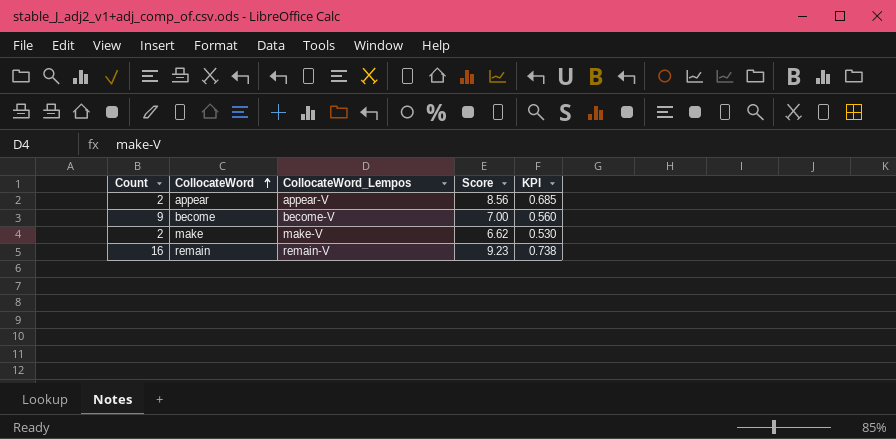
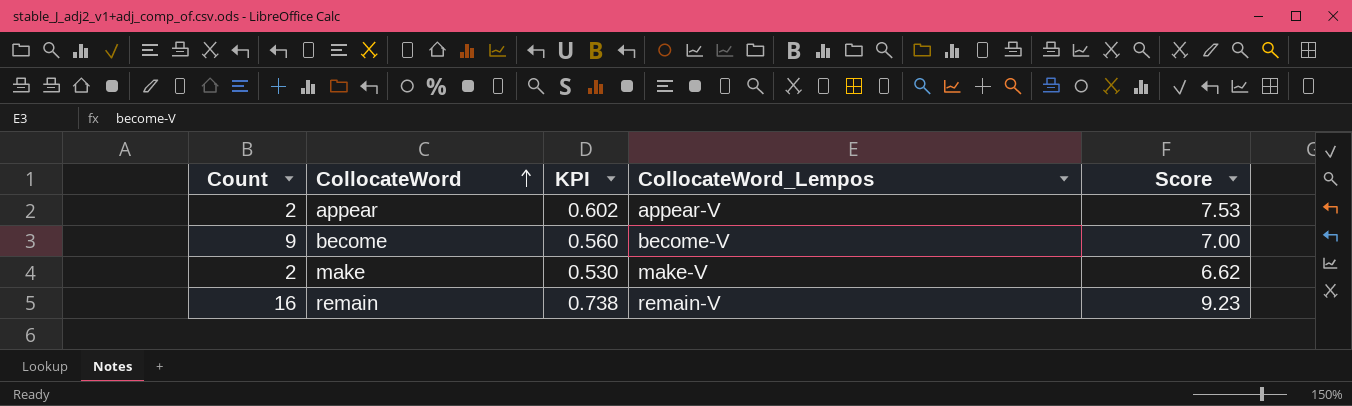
column KPI | position: 5 -> 3
appear | KPI: 0.685 -> 0.602
appear | Score: 8.56 -> 7.53

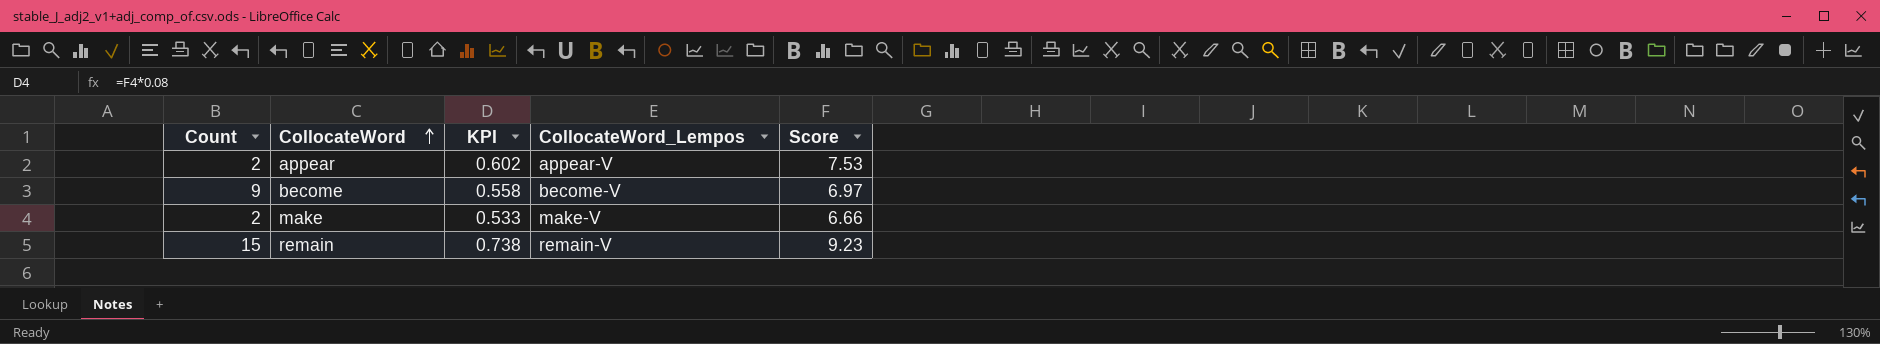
become | KPI: 0.560 -> 0.558
become | Score: 7.00 -> 6.97
make | KPI: 0.530 -> 0.533
make | Score: 6.62 -> 6.66
remain | Count: 16 -> 15

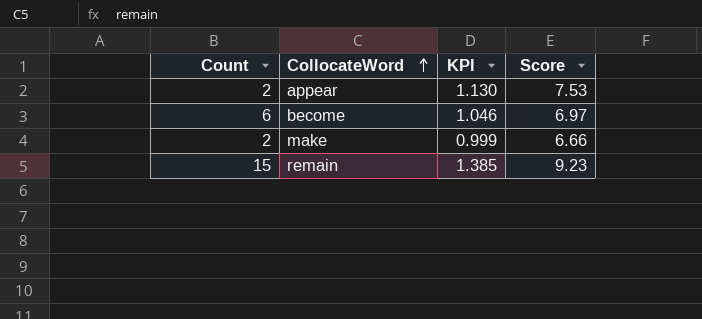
column CollocateWord_Lempos | position: 4 -> none
column KPI | formula: [Score] * 0.08 -> [Score] * 0.15
become | Count: 9 -> 6

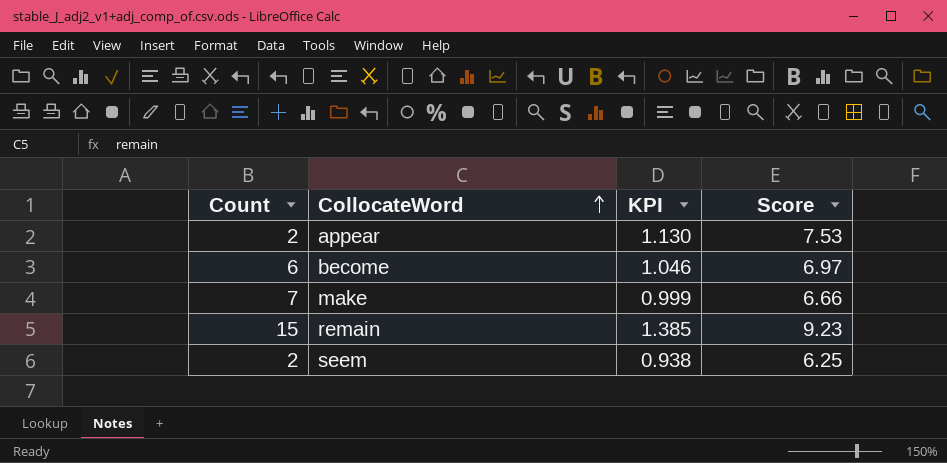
make | Count: 2 -> 7
row seem: none -> 2 | 0.938 | 6.25

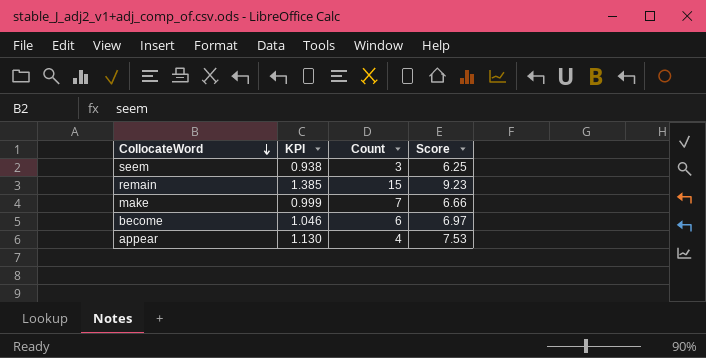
row order: CollocateWord ascending -> CollocateWord descending
column Count | position: 1 -> 3
seem | Count: 2 -> 3
appear | Count: 2 -> 4

